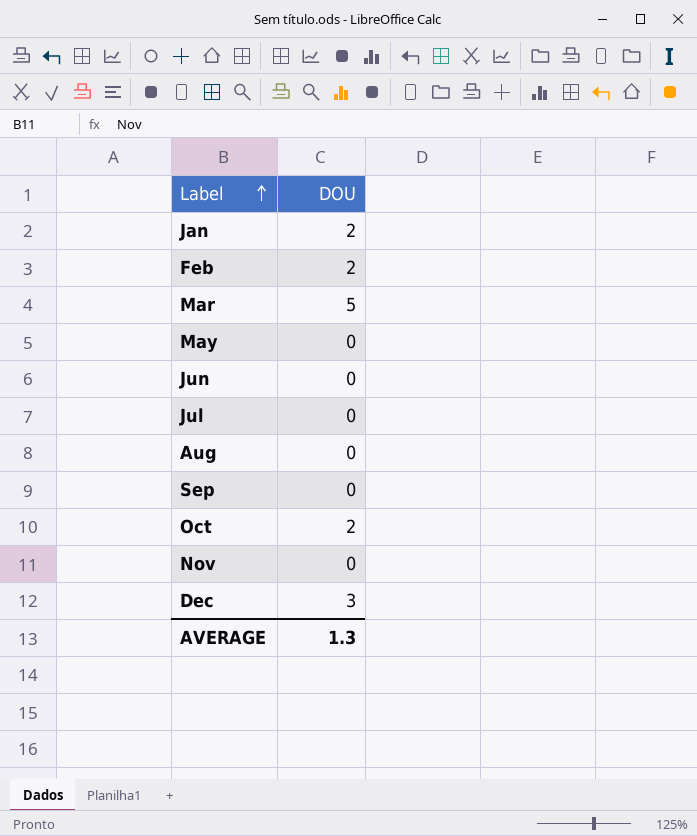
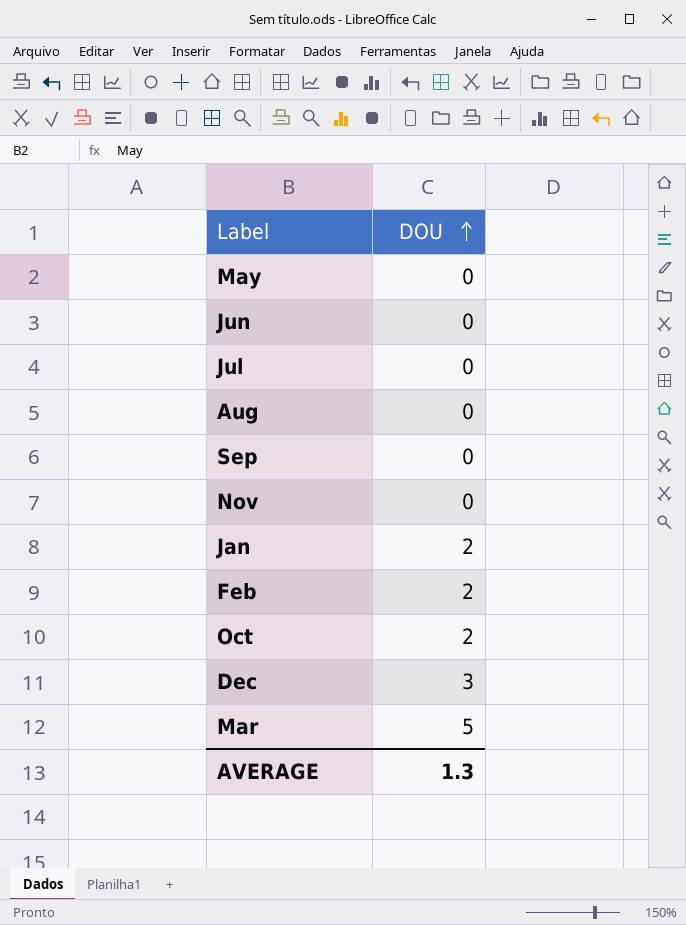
row order: Label ascending -> DOU ascending

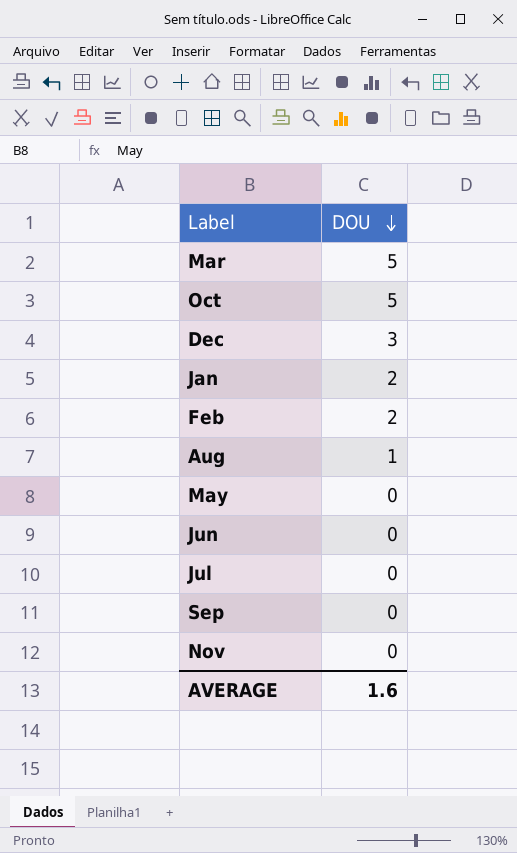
row order: DOU ascending -> DOU descending
Oct | DOU: 2 -> 5
Aug | DOU: 0 -> 1
AVERAGE | DOU: 1.3 -> 1.6

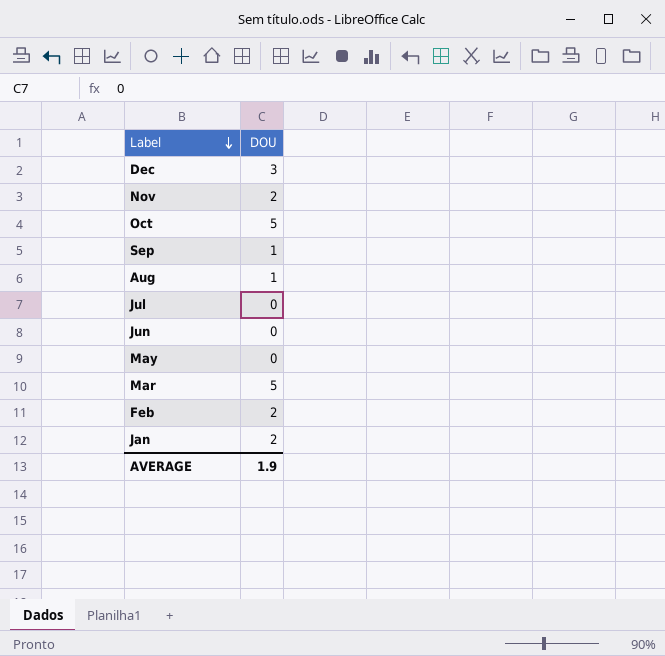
row order: DOU descending -> Label descending
Nov | DOU: 0 -> 2
Sep | DOU: 0 -> 1
AVERAGE | DOU: 1.6 -> 1.9

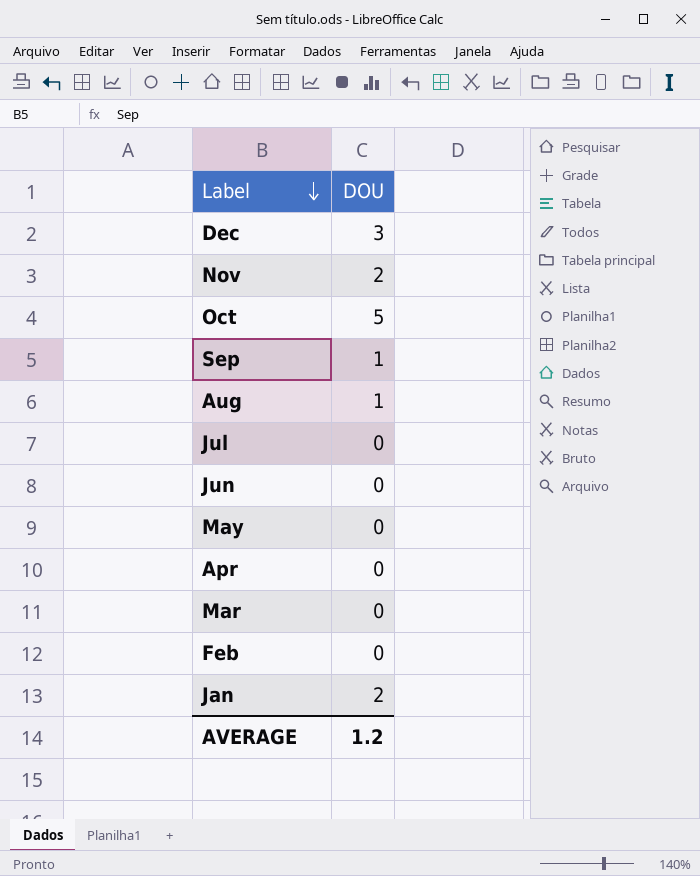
row Apr: none -> 0
Mar | DOU: 5 -> 0
Feb | DOU: 2 -> 0
AVERAGE | DOU: 1.9 -> 1.2

